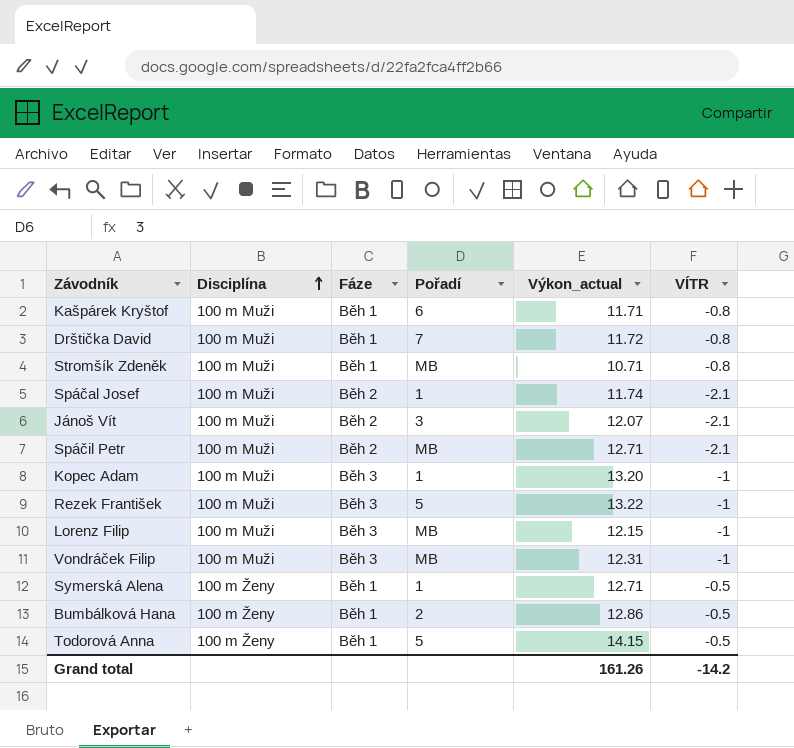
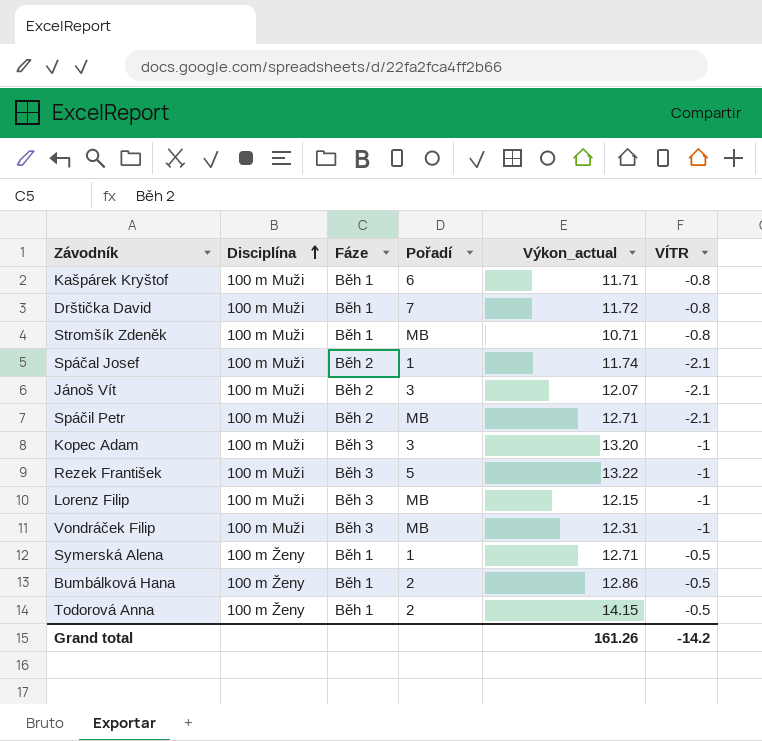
Kopec Adam | Pořadí: 1 -> 3
Todorová Anna | Pořadí: 5 -> 2

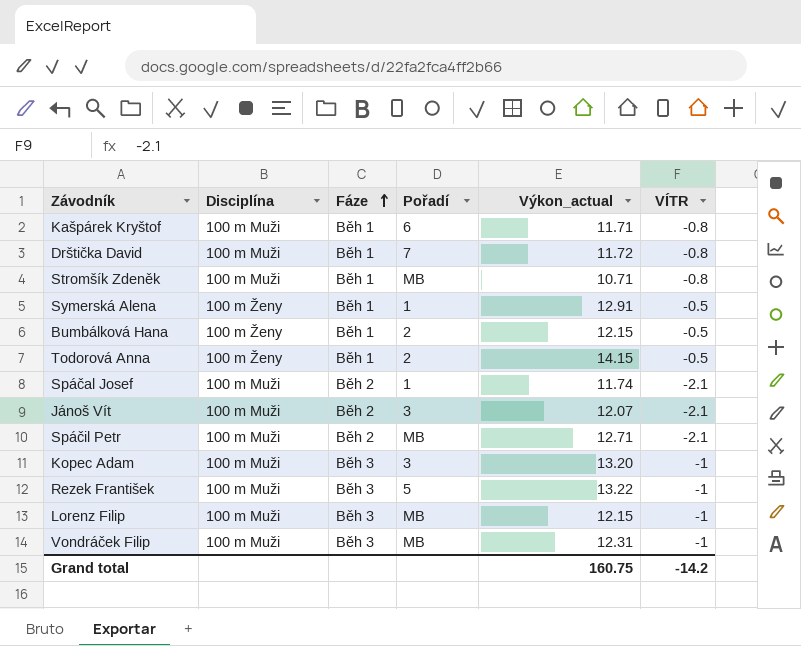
row order: Disciplína ascending -> Fáze ascending
Symerská Alena | Výkon_actual: 12.71 -> 12.91
Bumbálková Hana | Výkon_actual: 12.86 -> 12.15
Grand total | Výkon_actual: 161.26 -> 160.75

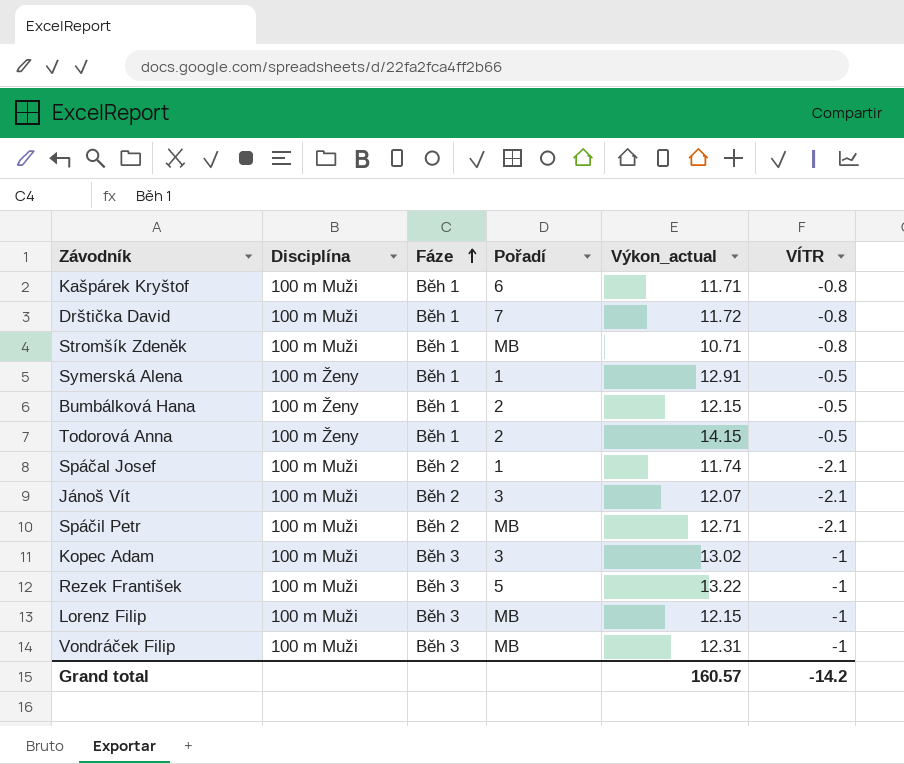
Kopec Adam | Výkon_actual: 13.20 -> 13.02
Grand total | Výkon_actual: 160.75 -> 160.57

